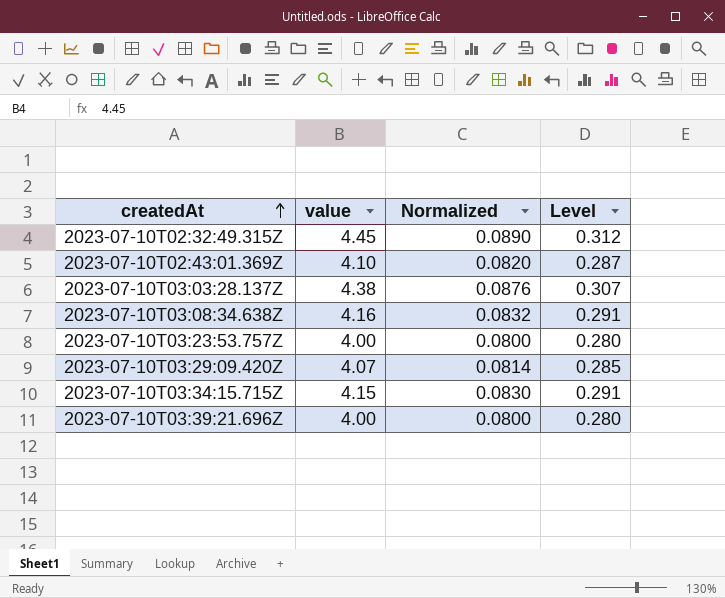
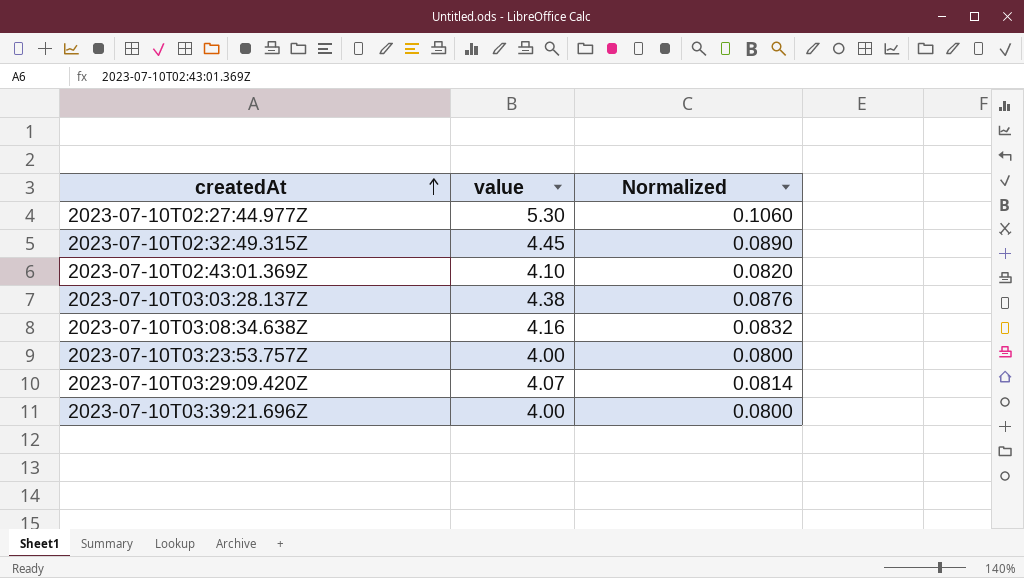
column Level | formula: [value] * 0.07 -> none
row 2023-07-10T03:34:15.715Z: 4.15 | 0.0830 | 0.291 -> none
row 2023-07-10T02:27:44.977Z: none -> 5.30 | 0.1060

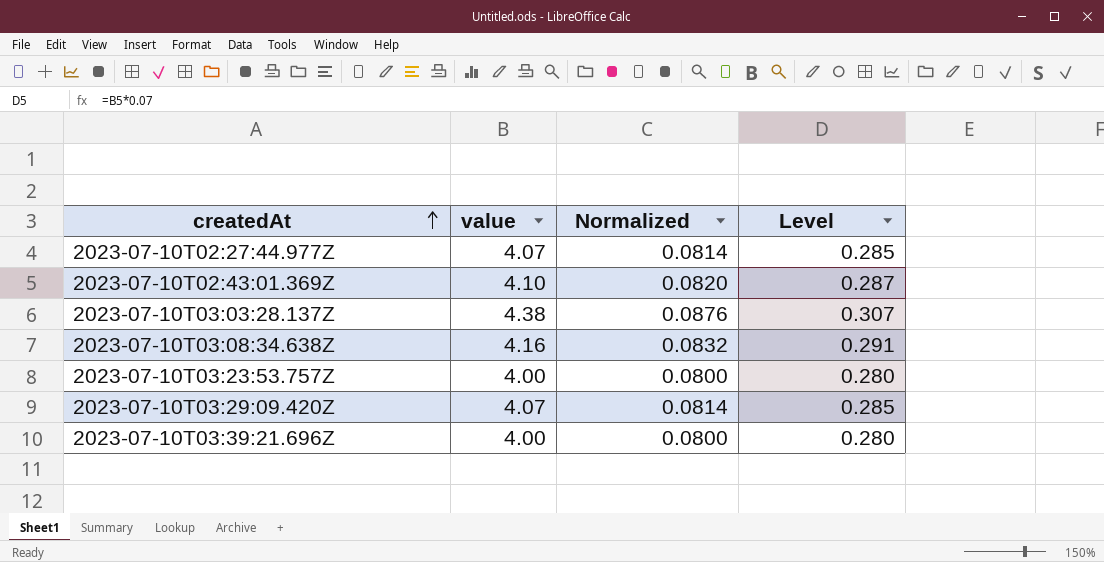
column Level | formula: none -> [value] * 0.07
row 2023-07-10T02:32:49.315Z: 4.45 | 0.0890 -> none
2023-07-10T02:27:44.977Z | value: 5.30 -> 4.07
2023-07-10T02:27:44.977Z | Normalized: 0.1060 -> 0.0814

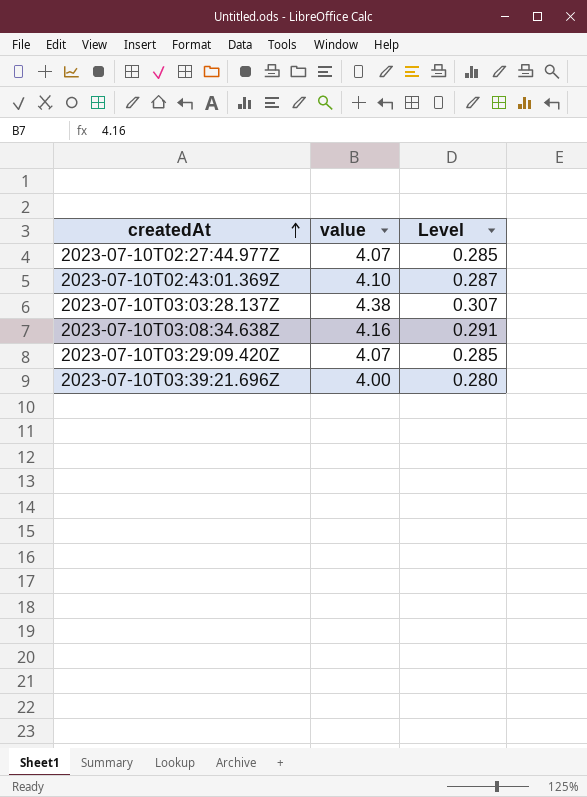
column Normalized | formula: [value] * 0.02 -> none
row 2023-07-10T03:23:53.757Z: 4.00 | 0.0800 | 0.280 -> none

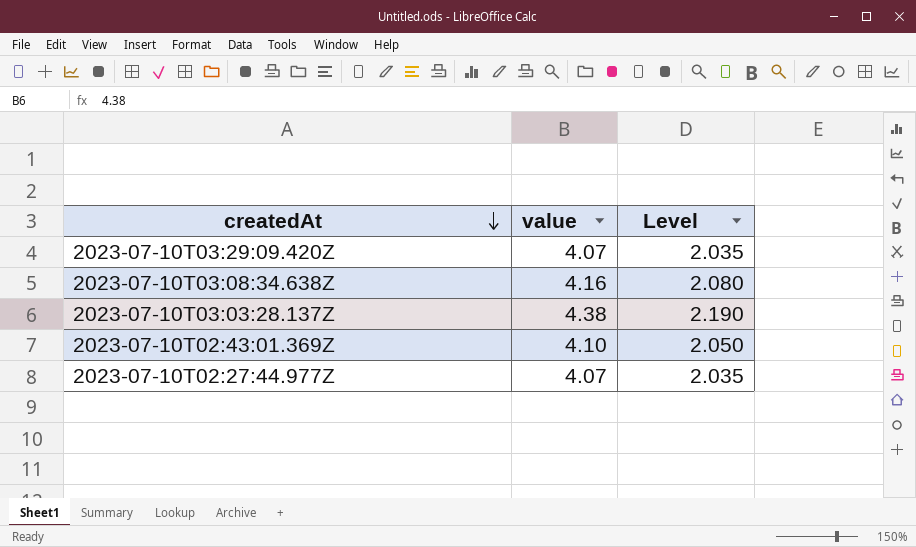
row order: createdAt ascending -> createdAt descending
column Level | formula: [value] * 0.07 -> [value] * 0.5
row 2023-07-10T03:39:21.696Z: 4.00 | 0.280 -> none

